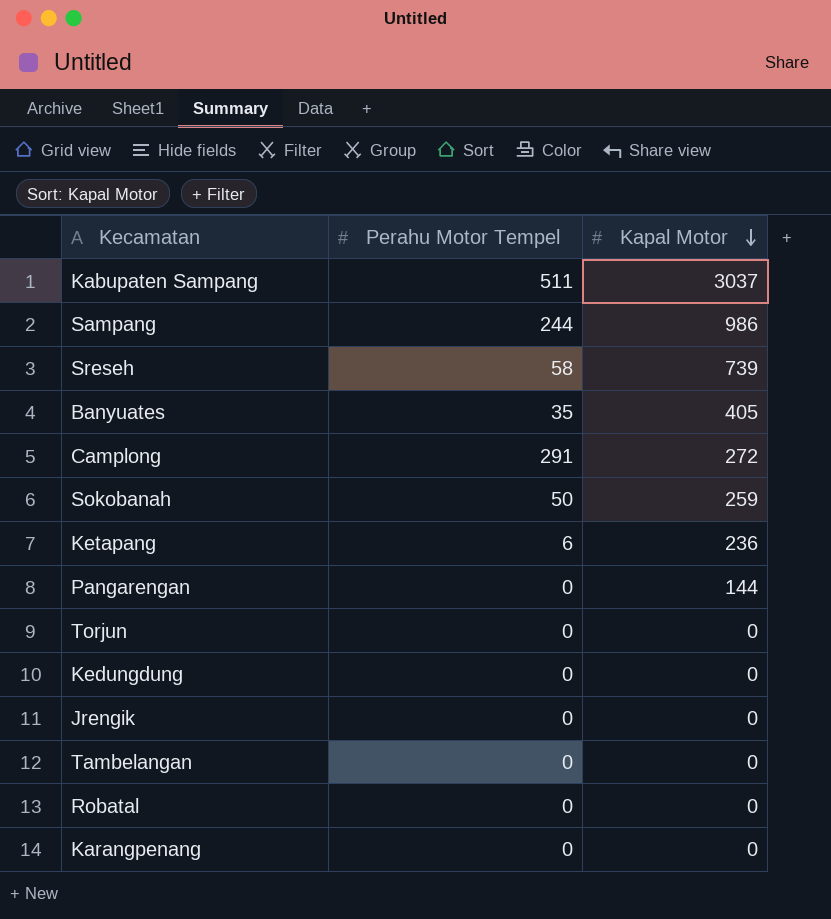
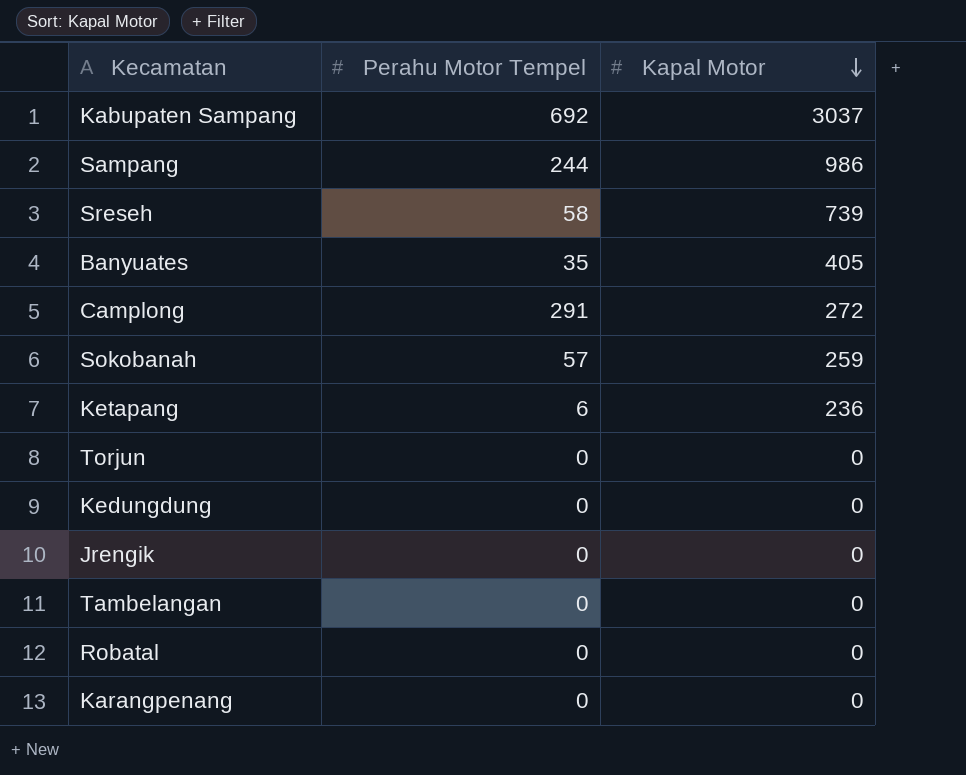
row Pangarengan: 0 | 144 -> none
Kabupaten Sampang | Perahu Motor Tempel: 511 -> 692
Sokobanah | Perahu Motor Tempel: 50 -> 57

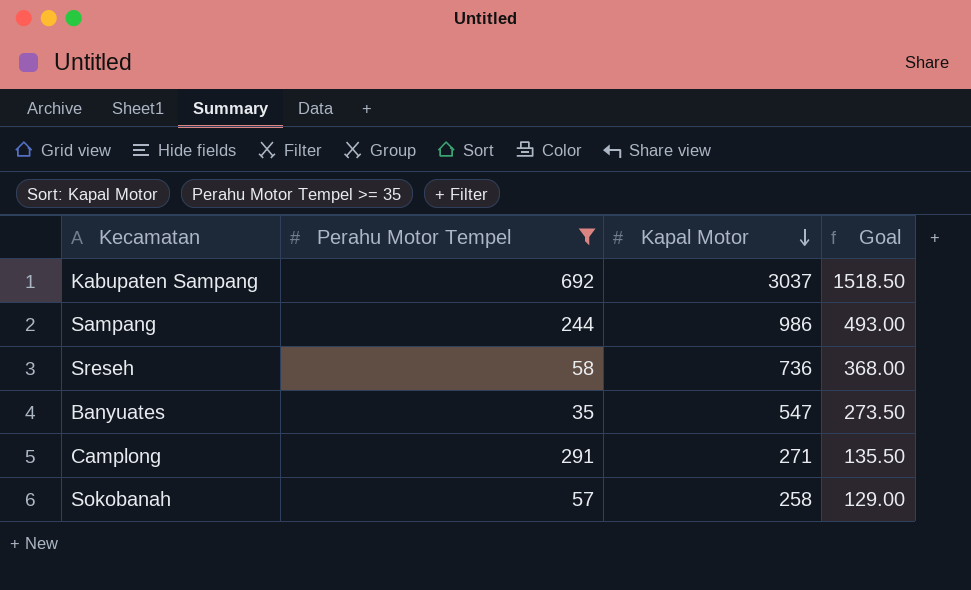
filter: none -> Perahu Motor Tempel >= 35
column Goal | formula: none -> [Kapal Motor] * 0.5
Sreseh | Kapal Motor: 739 -> 736
Banyuates | Kapal Motor: 405 -> 547
Camplong | Kapal Motor: 272 -> 271
Sokobanah | Kapal Motor: 259 -> 258

